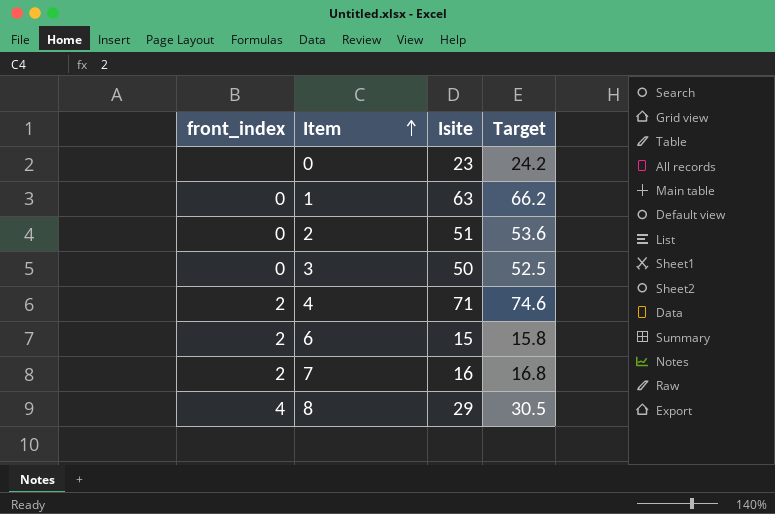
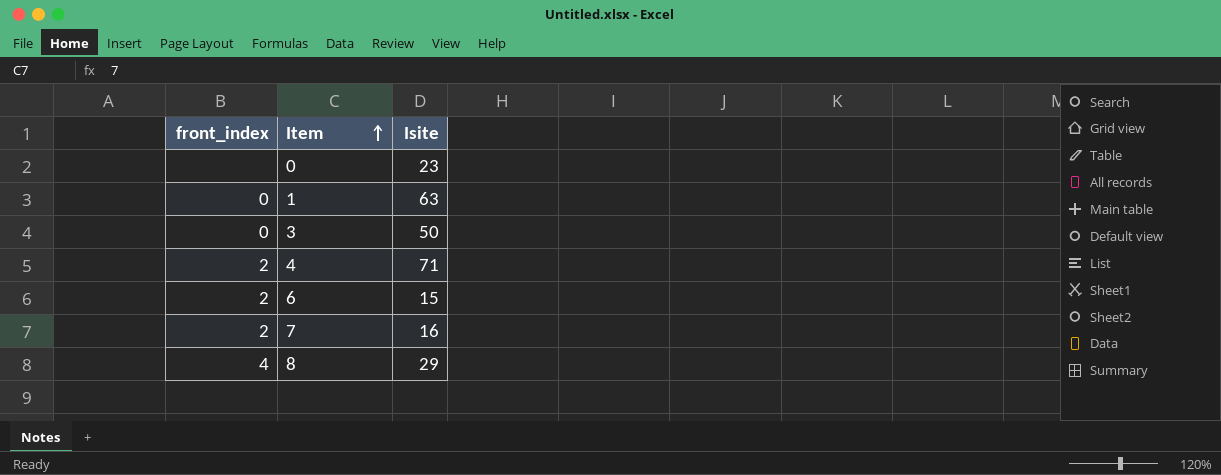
column Target | formula: [Isite] * 1.05 -> none
row 2: 0 | 51 | 53.6 -> none

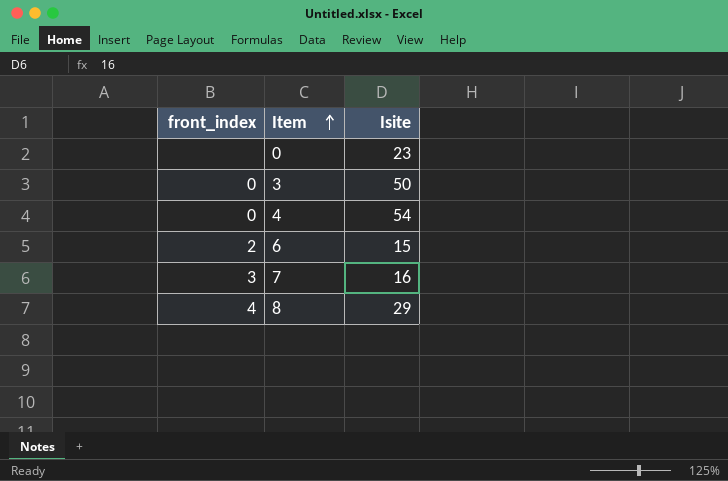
row 1: 0 | 63 -> none
4 | front_index: 2 -> 0
4 | Isite: 71 -> 54
7 | front_index: 2 -> 3

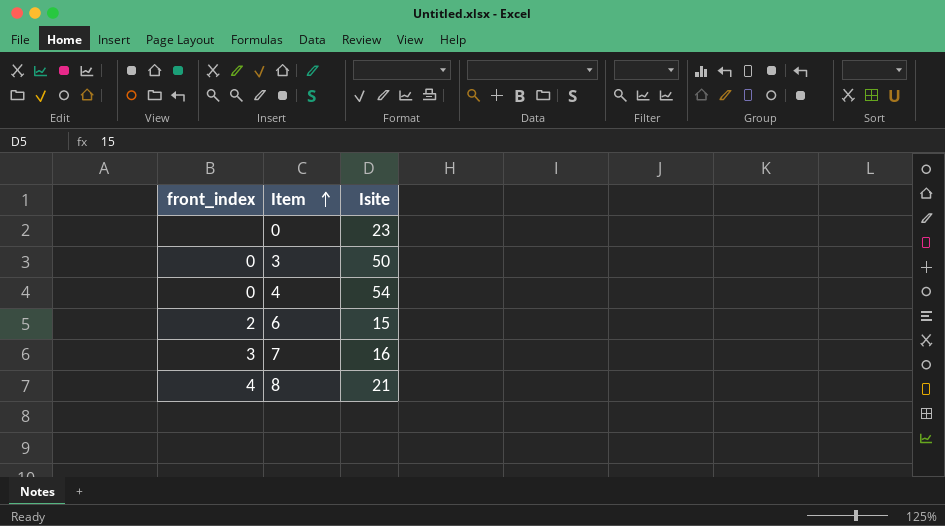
8 | Isite: 29 -> 21

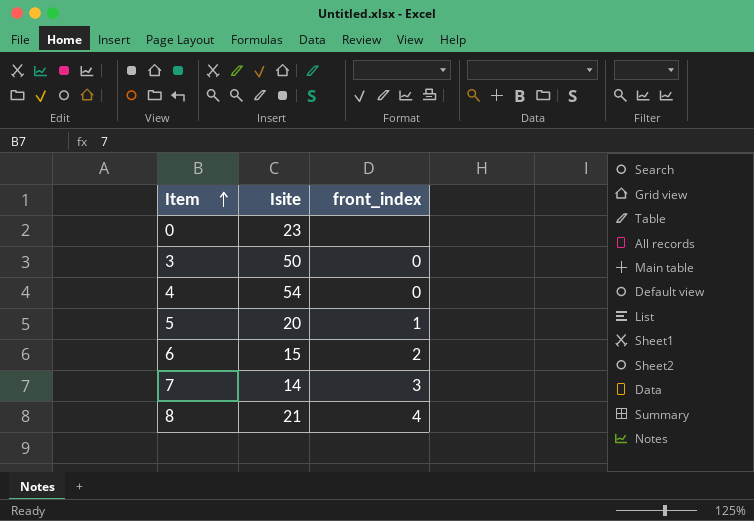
column front_index | position: 1 -> 3
row 5: none -> 20 | 1
7 | Isite: 16 -> 14

